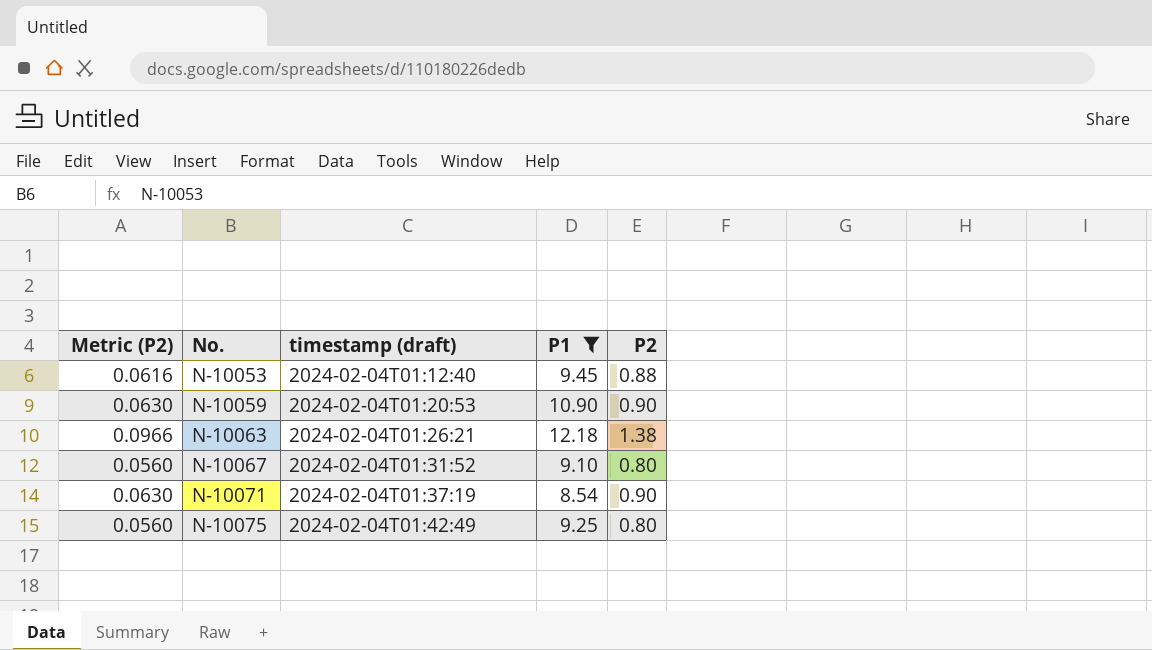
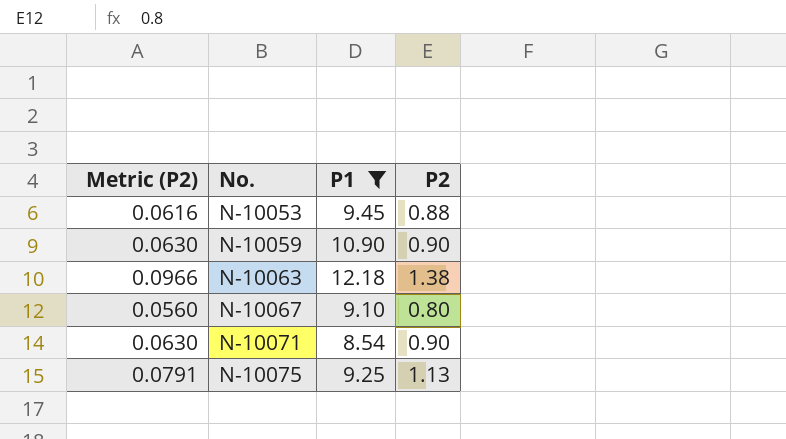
column timestamp (draft) | position: 3 -> none
N-10075 | Metric (P2): 0.0560 -> 0.0791
N-10075 | P2: 0.80 -> 1.13

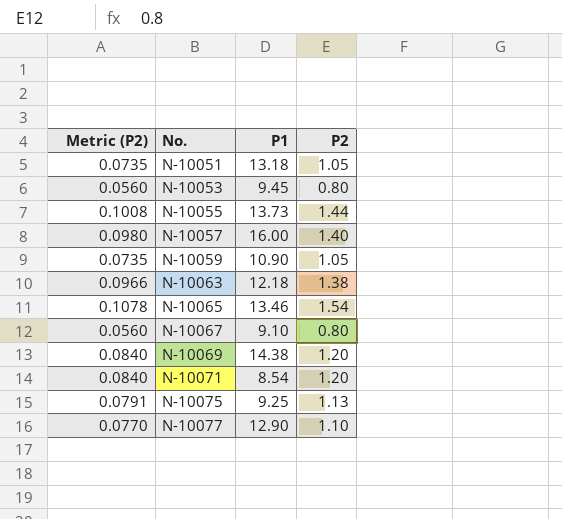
filter: P1 <= 12.18 -> none
N-10053 | Metric (P2): 0.0616 -> 0.0560
N-10053 | P2: 0.88 -> 0.80
N-10059 | Metric (P2): 0.0630 -> 0.0735
N-10059 | P2: 0.90 -> 1.05
N-10071 | Metric (P2): 0.0630 -> 0.0840
N-10071 | P2: 0.90 -> 1.20

